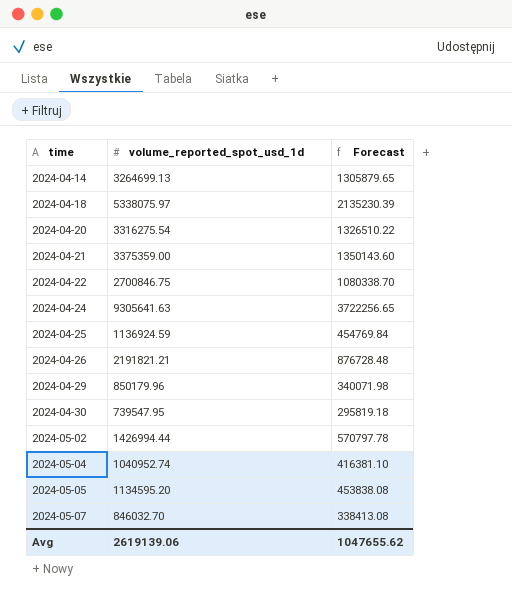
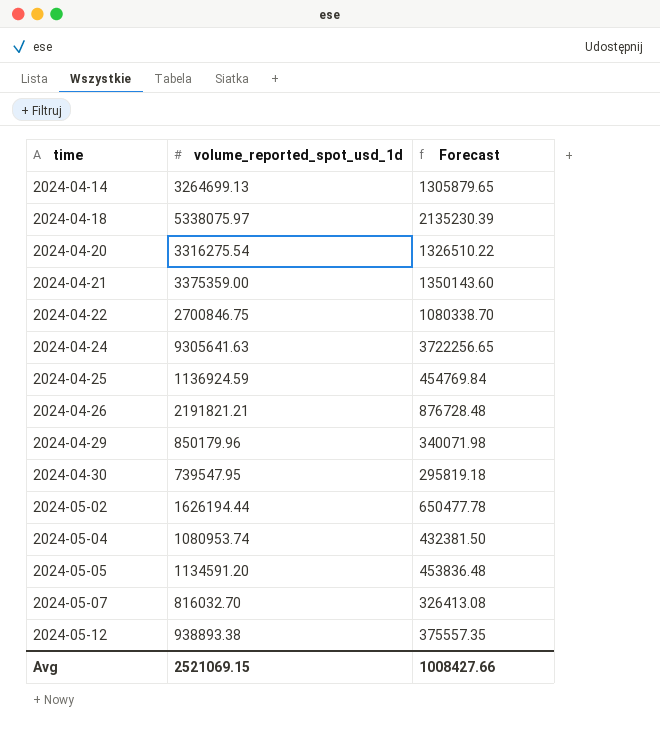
2024-05-02 | volume_reported_spot_usd_1d: 1426994.44 -> 1626194.44
2024-05-02 | Forecast: 570797.78 -> 650477.78
2024-05-04 | volume_reported_spot_usd_1d: 1040952.74 -> 1080953.74
2024-05-04 | Forecast: 416381.10 -> 432381.50
2024-05-05 | volume_reported_spot_usd_1d: 1134595.20 -> 1134591.20
2024-05-05 | Forecast: 453838.08 -> 453836.48
2024-05-07 | volume_reported_spot_usd_1d: 846032.70 -> 816032.70
2024-05-07 | Forecast: 338413.08 -> 326413.08
row 2024-05-12: none -> 938893.38 | 375557.35
Avg | volume_reported_spot_usd_1d: 2619139.06 -> 2521069.15
Avg | Forecast: 1047655.62 -> 1008427.66

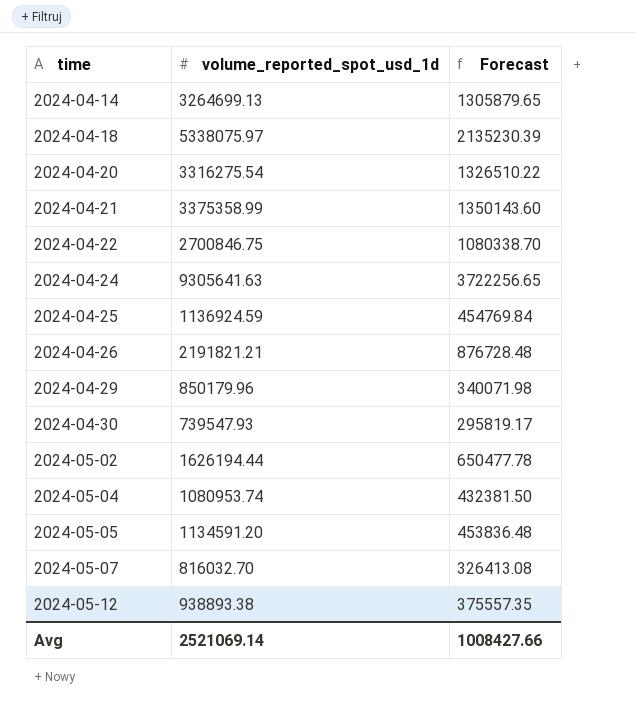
2024-04-21 | volume_reported_spot_usd_1d: 3375359.00 -> 3375358.99
2024-04-30 | volume_reported_spot_usd_1d: 739547.95 -> 739547.93
2024-04-30 | Forecast: 295819.18 -> 295819.17
Avg | volume_reported_spot_usd_1d: 2521069.15 -> 2521069.14

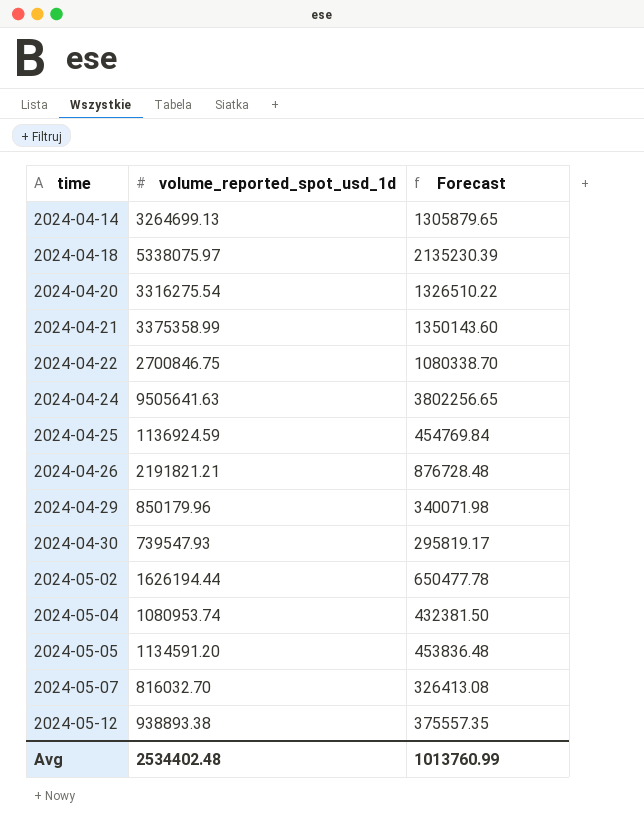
2024-04-24 | volume_reported_spot_usd_1d: 9305641.63 -> 9505641.63
2024-04-24 | Forecast: 3722256.65 -> 3802256.65
Avg | volume_reported_spot_usd_1d: 2521069.14 -> 2534402.48
Avg | Forecast: 1008427.66 -> 1013760.99

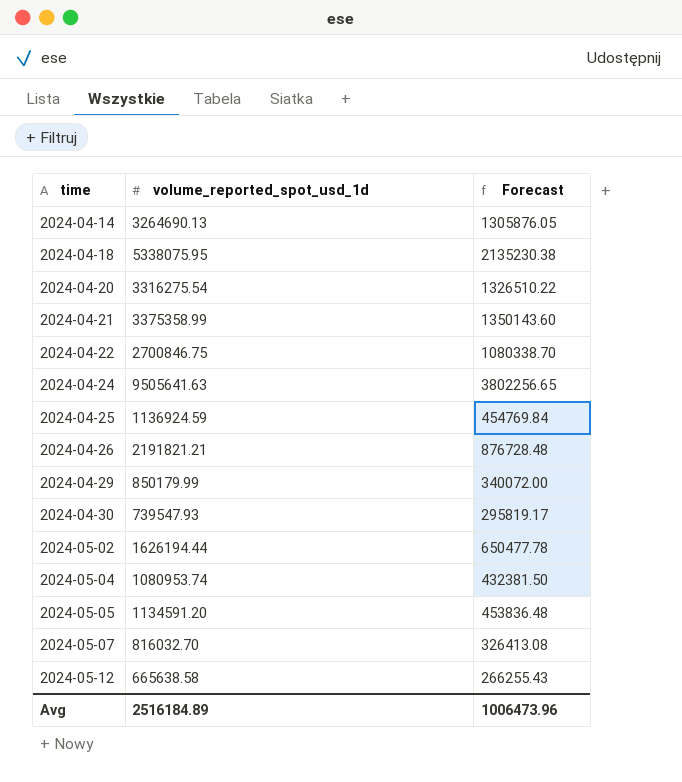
2024-04-14 | volume_reported_spot_usd_1d: 3264699.13 -> 3264690.13
2024-04-14 | Forecast: 1305879.65 -> 1305876.05
2024-04-18 | volume_reported_spot_usd_1d: 5338075.97 -> 5338075.95
2024-04-18 | Forecast: 2135230.39 -> 2135230.38
2024-04-29 | volume_reported_spot_usd_1d: 850179.96 -> 850179.99
2024-04-29 | Forecast: 340071.98 -> 340072.00
2024-05-12 | volume_reported_spot_usd_1d: 938893.38 -> 665638.58
2024-05-12 | Forecast: 375557.35 -> 266255.43
Avg | volume_reported_spot_usd_1d: 2534402.48 -> 2516184.89
Avg | Forecast: 1013760.99 -> 1006473.96

